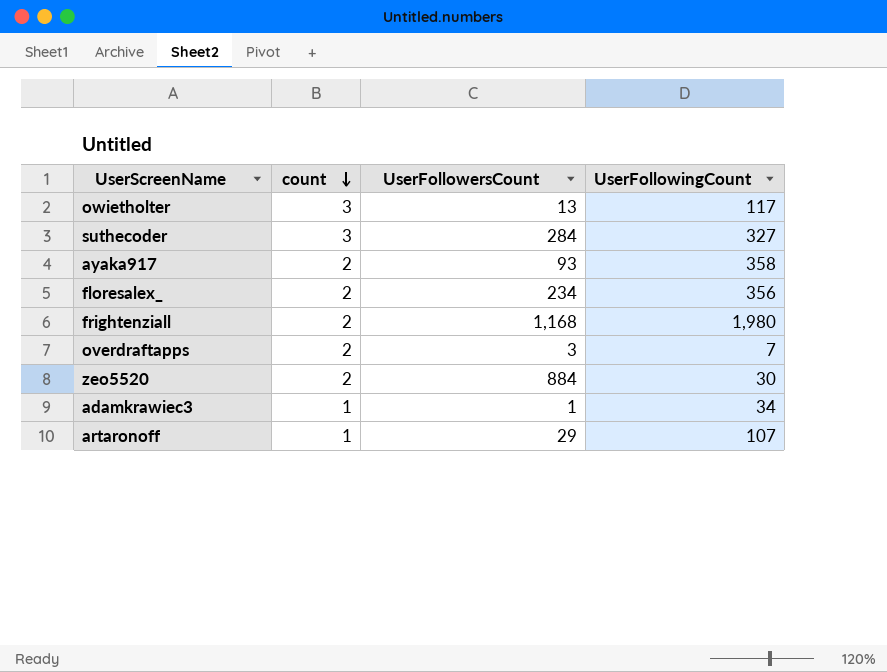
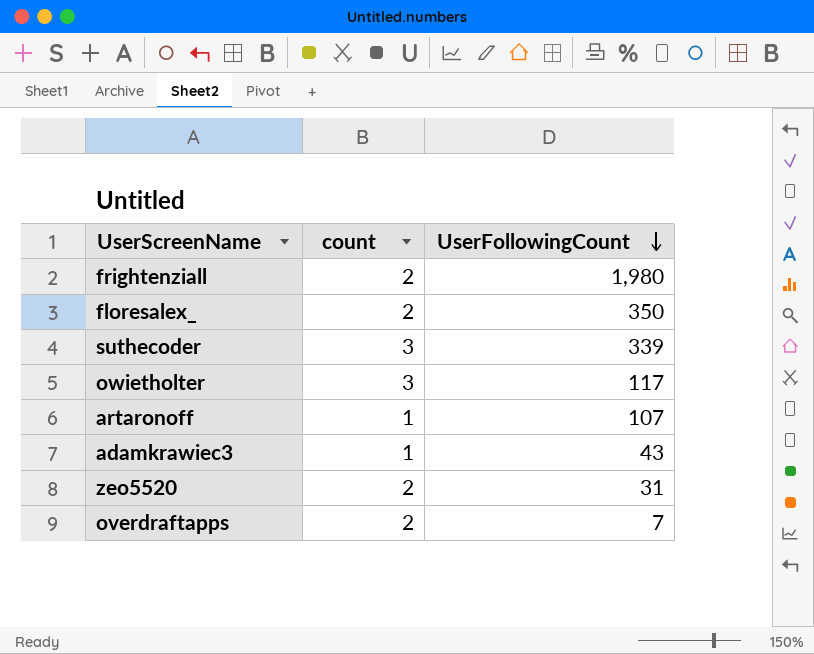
row order: count descending -> UserFollowingCount descending
column UserFollowersCount | position: 3 -> none
row ayaka917: 2 | 93 | 358 -> none
floresalex_ | UserFollowingCount: 356 -> 350
suthecoder | UserFollowingCount: 327 -> 339
adamkrawiec3 | UserFollowingCount: 34 -> 43
zeo5520 | UserFollowingCount: 30 -> 31

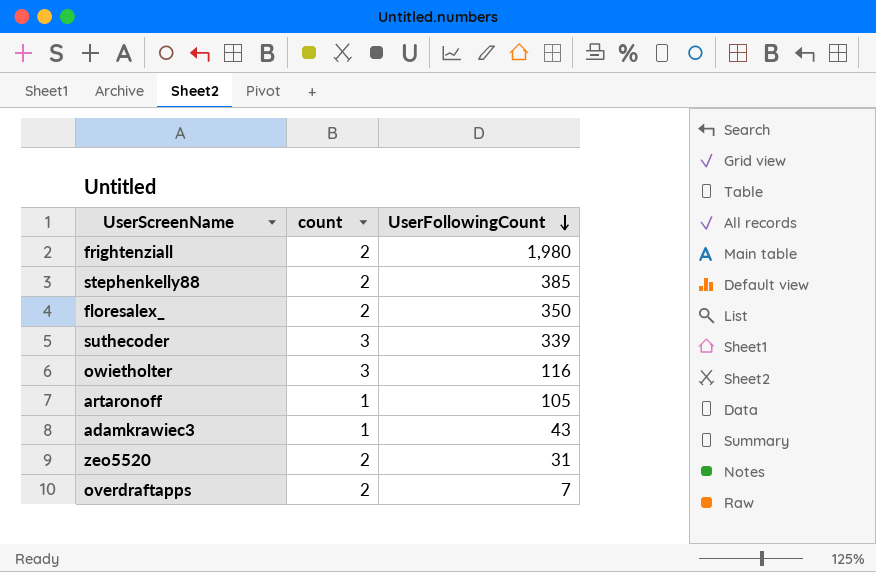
row stephenkelly88: none -> 2 | 385
owietholter | UserFollowingCount: 117 -> 116
artaronoff | UserFollowingCount: 107 -> 105

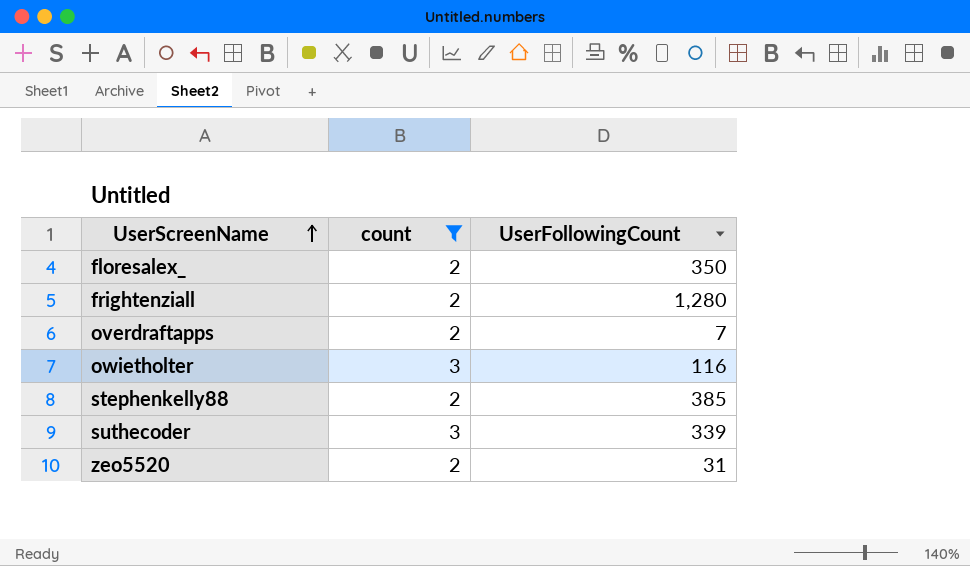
filter: none -> count != 1
row order: UserFollowingCount descending -> UserScreenName ascending
frightenziall | UserFollowingCount: 1,980 -> 1,280

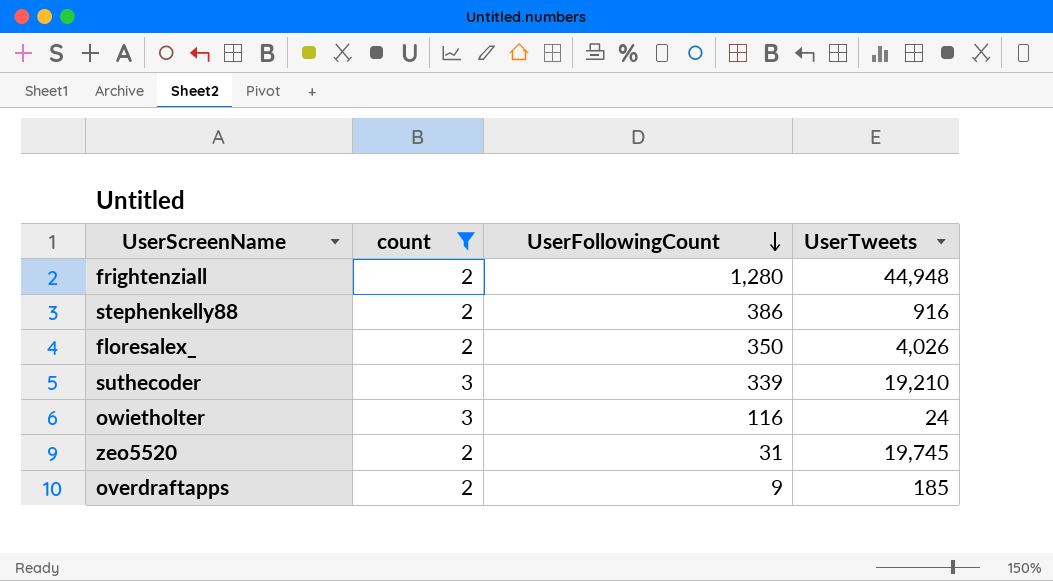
row order: UserScreenName ascending -> UserFollowingCount descending
column UserTweets | position: none -> 4
stephenkelly88 | UserFollowingCount: 385 -> 386
overdraftapps | UserFollowingCount: 7 -> 9

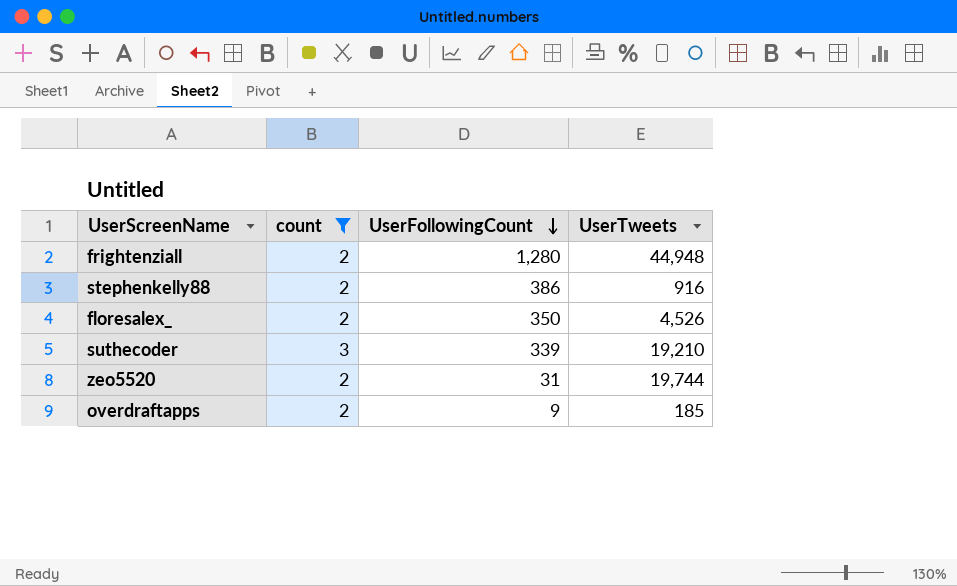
row owietholter: 3 | 116 | 24 -> none
floresalex_ | UserTweets: 4,026 -> 4,526
zeo5520 | UserTweets: 19,745 -> 19,744

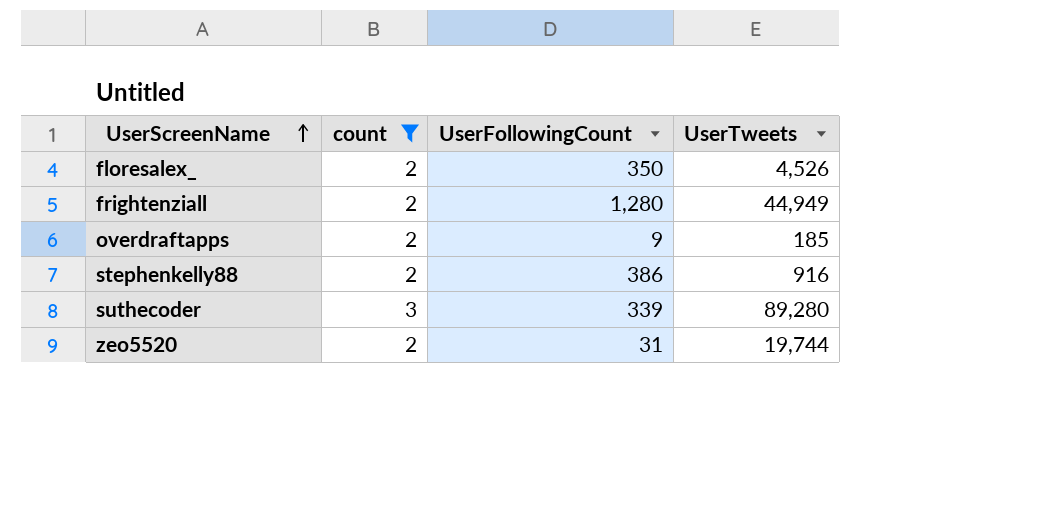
row order: UserFollowingCount descending -> UserScreenName ascending
frightenziall | UserTweets: 44,948 -> 44,949
suthecoder | UserTweets: 19,210 -> 89,280

